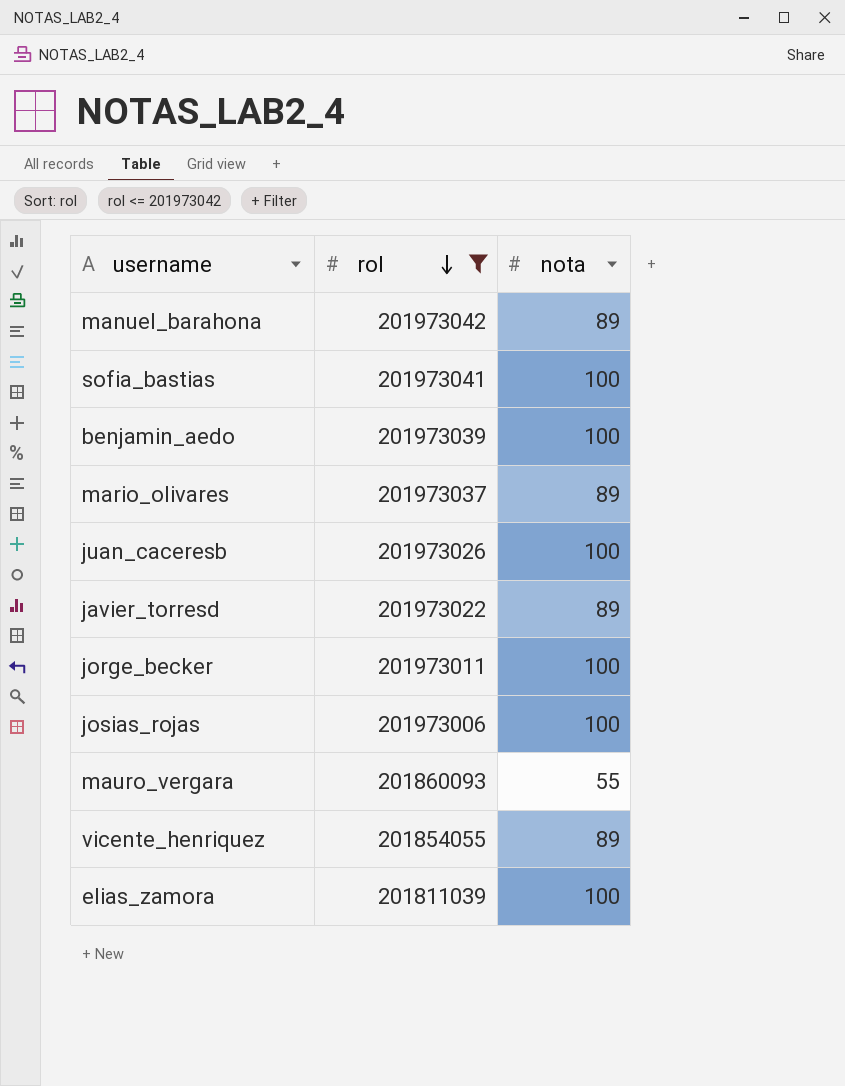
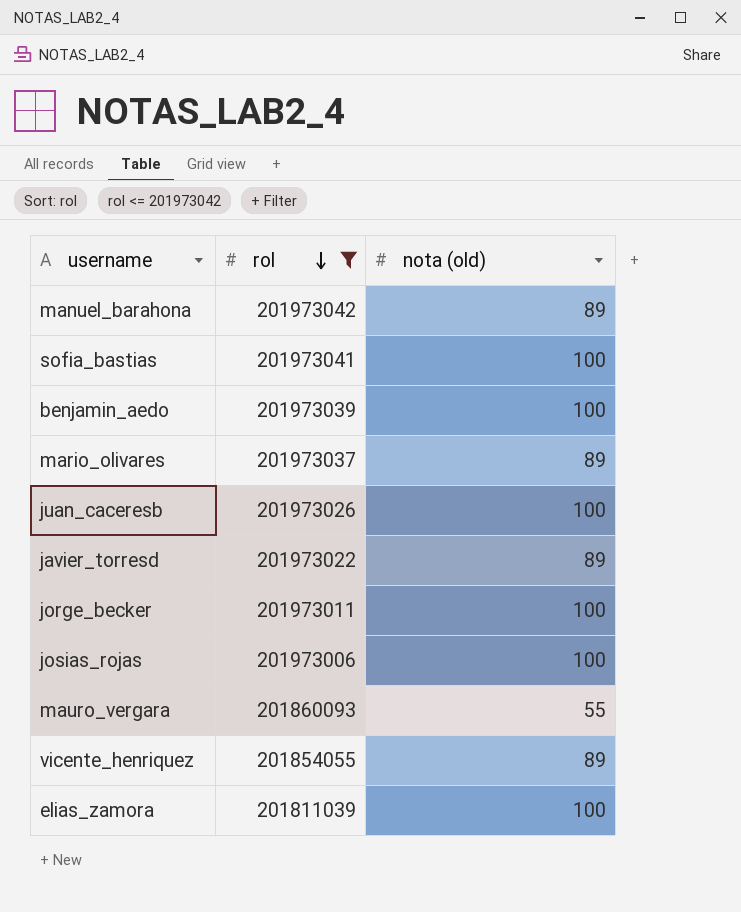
column name: nota -> nota (old)

